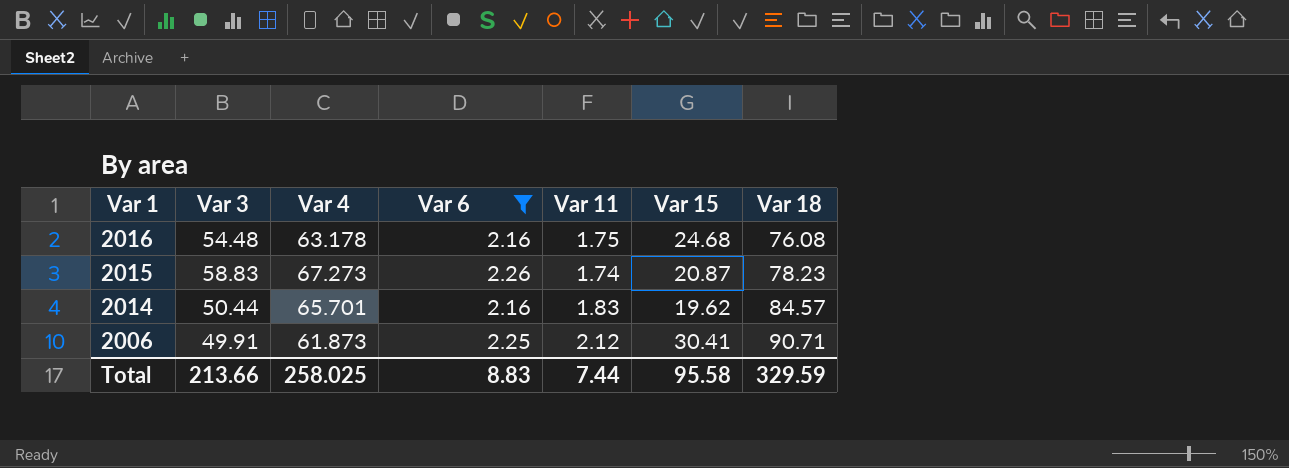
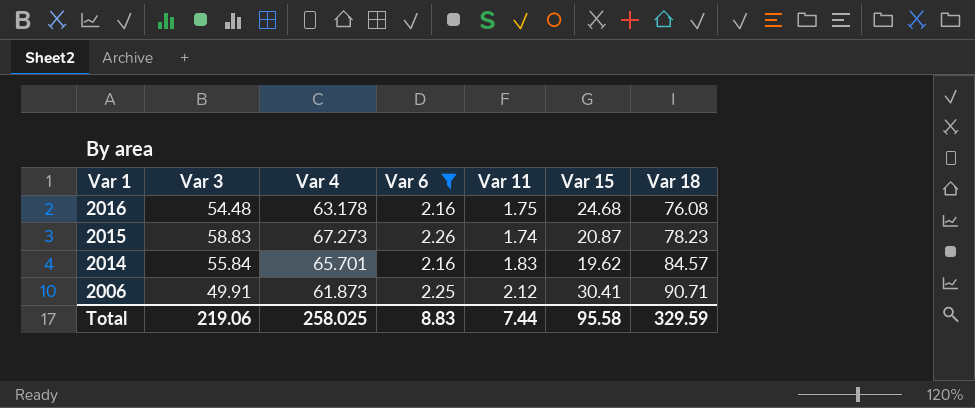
2014 | Var 3: 50.44 -> 55.84
Total | Var 3: 213.66 -> 219.06

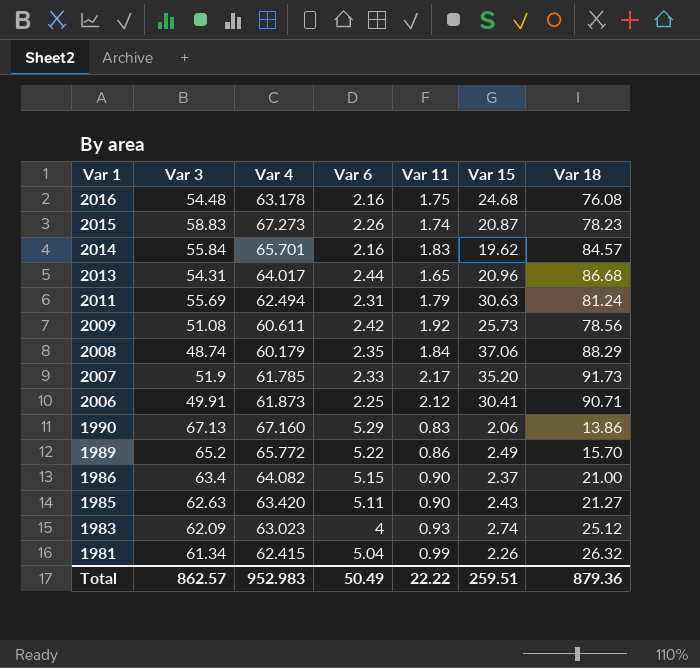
filter: Var 6 <= 2.26 -> none
Total | Var 3: 219.06 -> 862.57
Total | Var 4: 258.025 -> 952.983
Total | Var 6: 8.83 -> 50.49
Total | Var 11: 7.44 -> 22.22
Total | Var 15: 95.58 -> 259.51
Total | Var 18: 329.59 -> 879.36

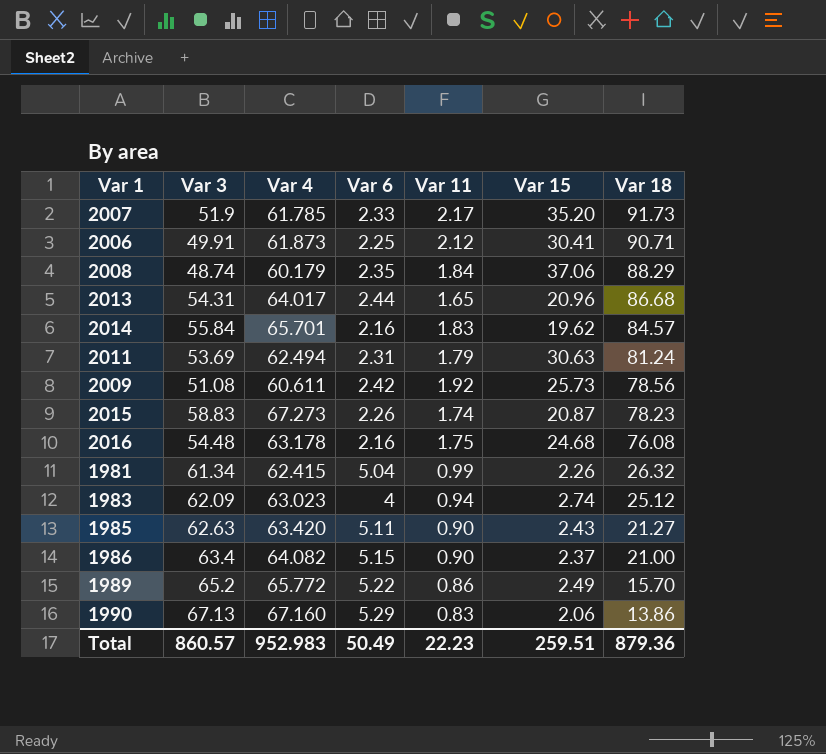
row order: Var 1 descending -> Var 18 descending
2011 | Var 3: 55.69 -> 53.69
1983 | Var 11: 0.93 -> 0.94
Total | Var 3: 862.57 -> 860.57
Total | Var 11: 22.22 -> 22.23

